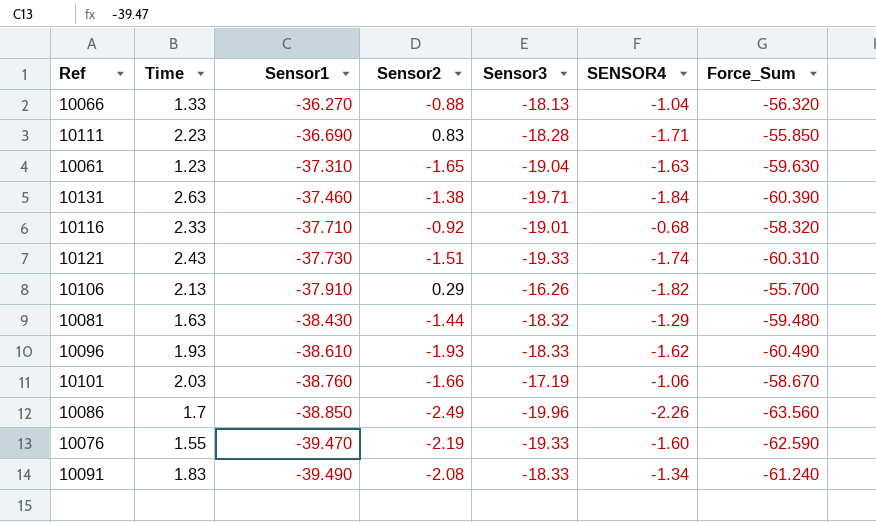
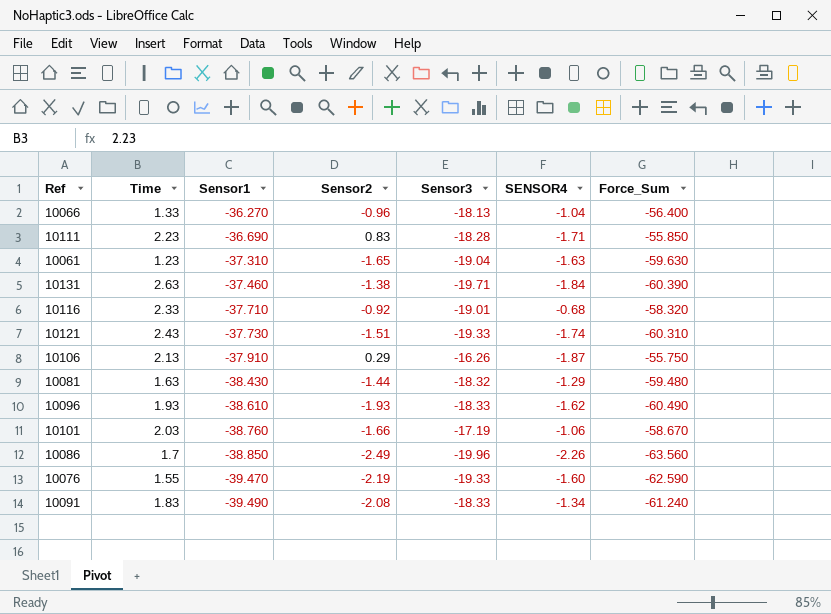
10066 | Sensor2: -0.88 -> -0.96
10066 | Force_Sum: -56.320 -> -56.400
10106 | SENSOR4: -1.82 -> -1.87
10106 | Force_Sum: -55.700 -> -55.750

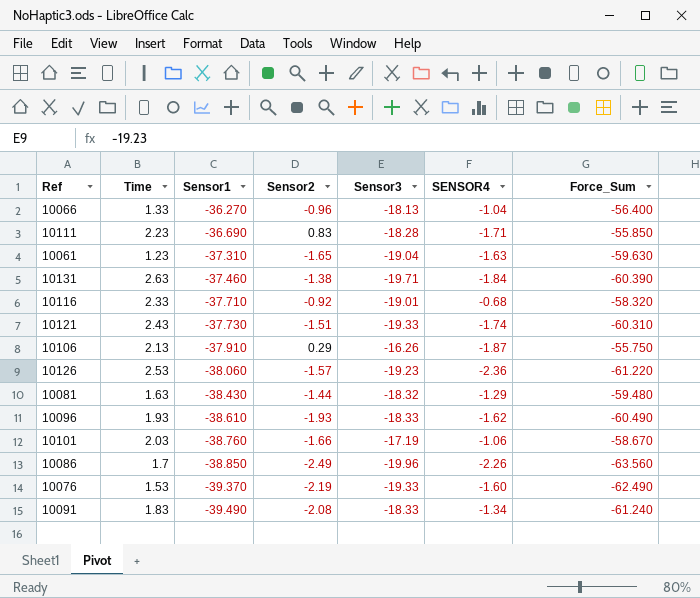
row 10126: none -> 2.53 | -38.060 | -1.57 | -19.23 | -2.36 | -61.220
10076 | Time: 1.55 -> 1.53
10076 | Sensor1: -39.470 -> -39.370
10076 | Force_Sum: -62.590 -> -62.490

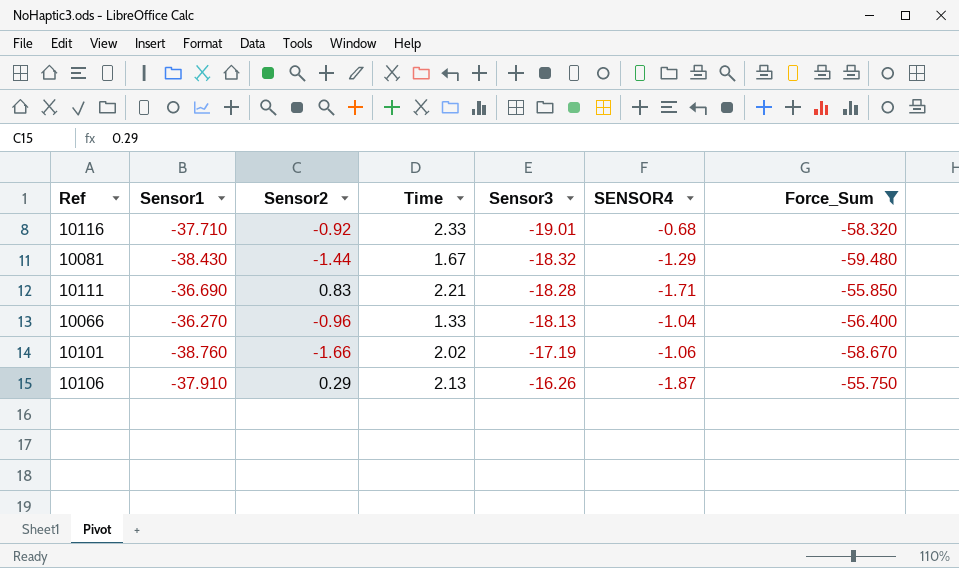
filter: none -> Force_Sum >= -59.480
row order: Sensor1 descending -> Sensor3 ascending
column Time | position: 2 -> 4
10081 | Time: 1.63 -> 1.67
10111 | Time: 2.23 -> 2.21
10101 | Time: 2.03 -> 2.02

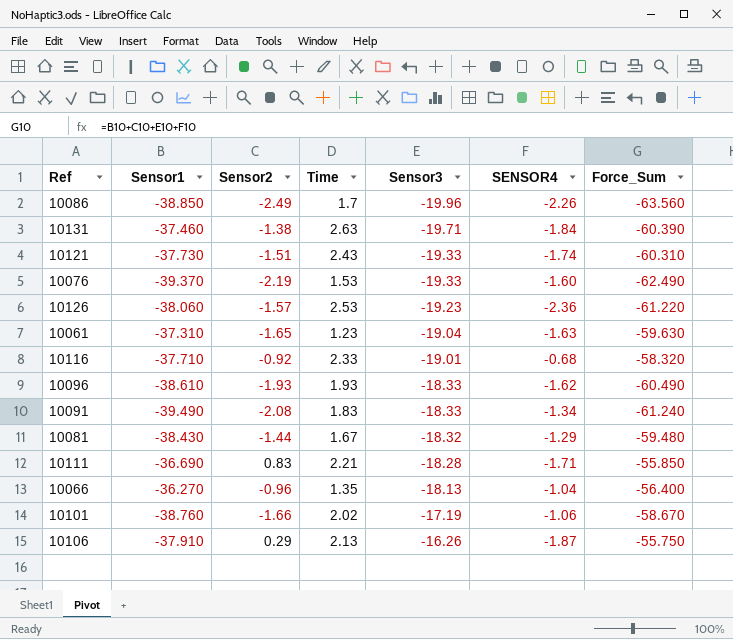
filter: Force_Sum >= -59.480 -> none
10066 | Time: 1.33 -> 1.35

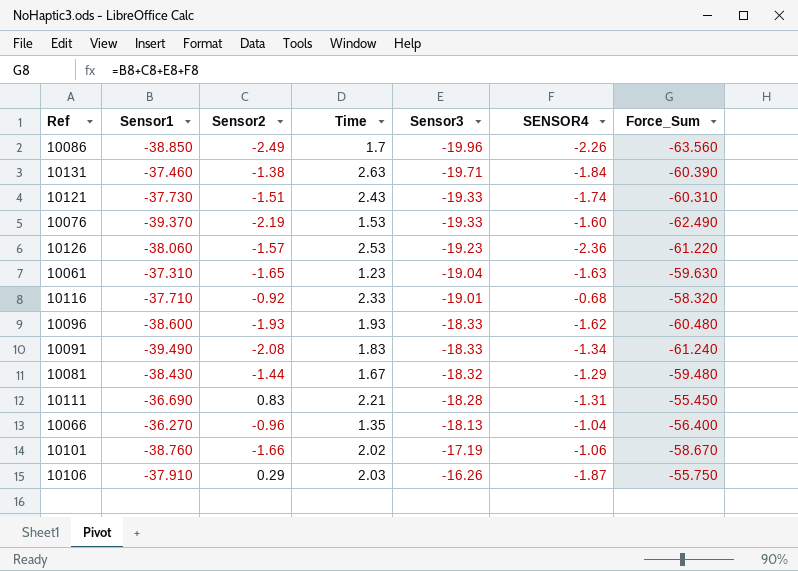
10096 | Sensor1: -38.610 -> -38.600
10096 | Force_Sum: -60.490 -> -60.480
10111 | SENSOR4: -1.71 -> -1.31
10111 | Force_Sum: -55.850 -> -55.450
10106 | Time: 2.13 -> 2.03

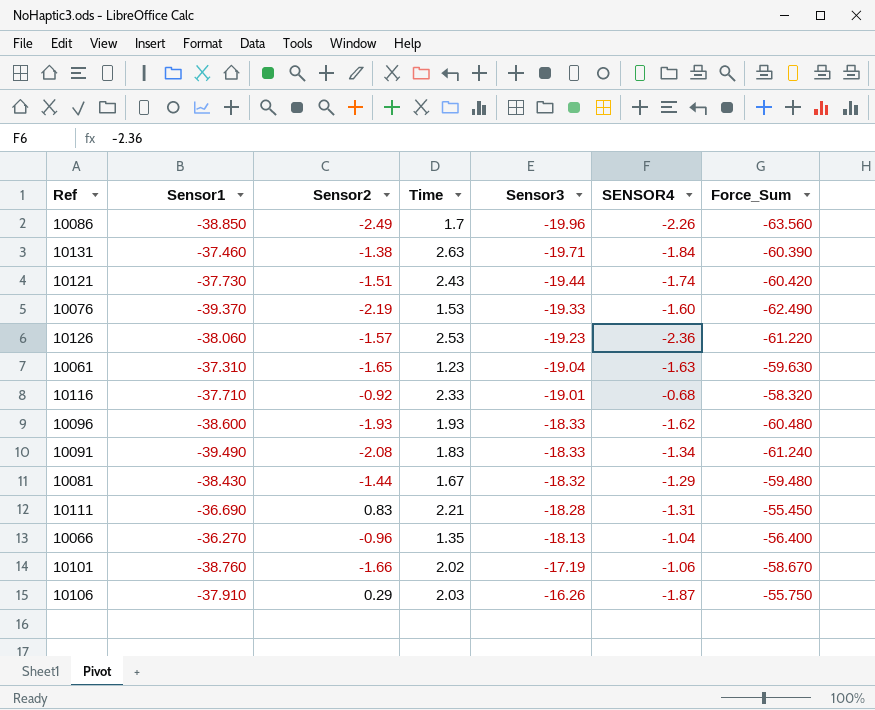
10121 | Sensor3: -19.33 -> -19.44
10121 | Force_Sum: -60.310 -> -60.420

